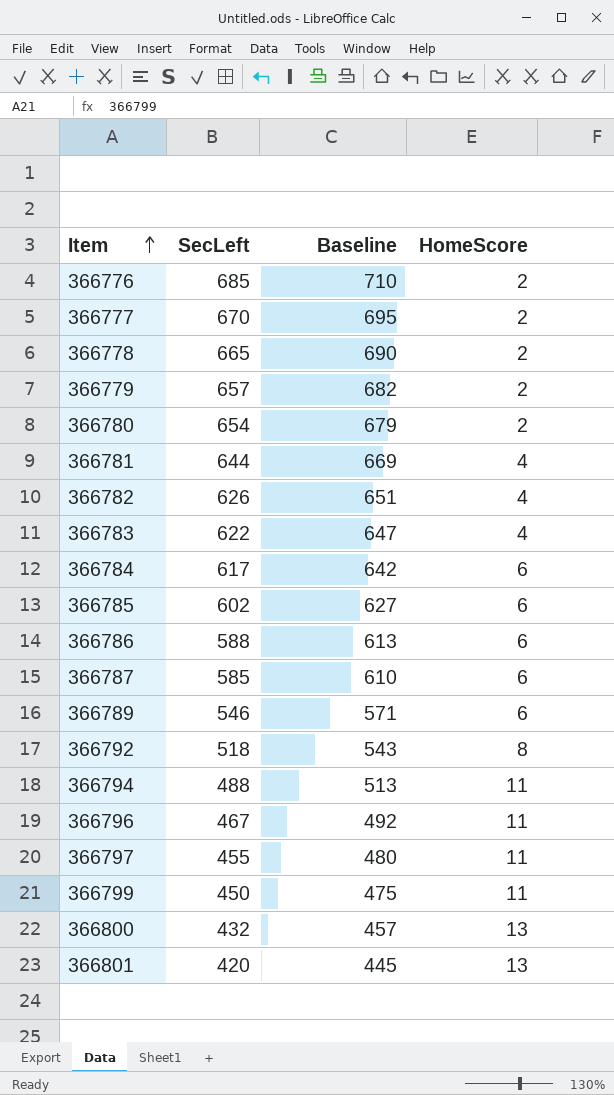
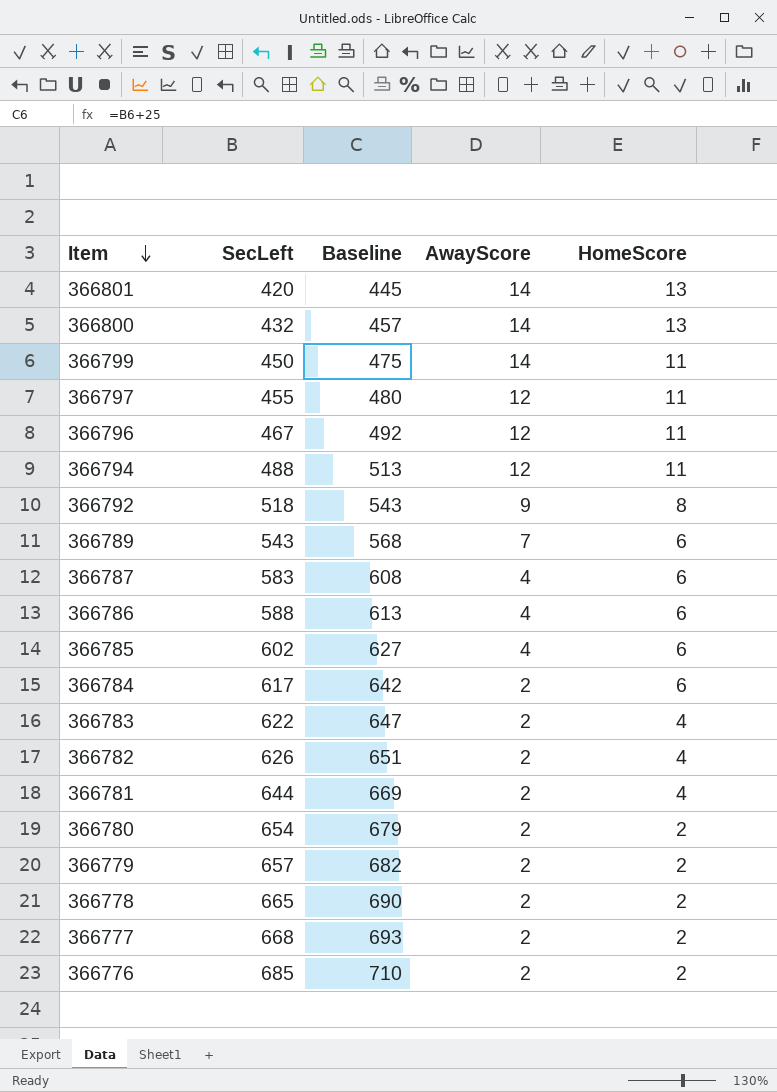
row order: Item ascending -> Item descending
column AwayScore | position: none -> 4
366789 | SecLeft: 546 -> 543
366789 | Baseline: 571 -> 568
366787 | SecLeft: 585 -> 583
366787 | Baseline: 610 -> 608
366777 | SecLeft: 670 -> 668
366777 | Baseline: 695 -> 693

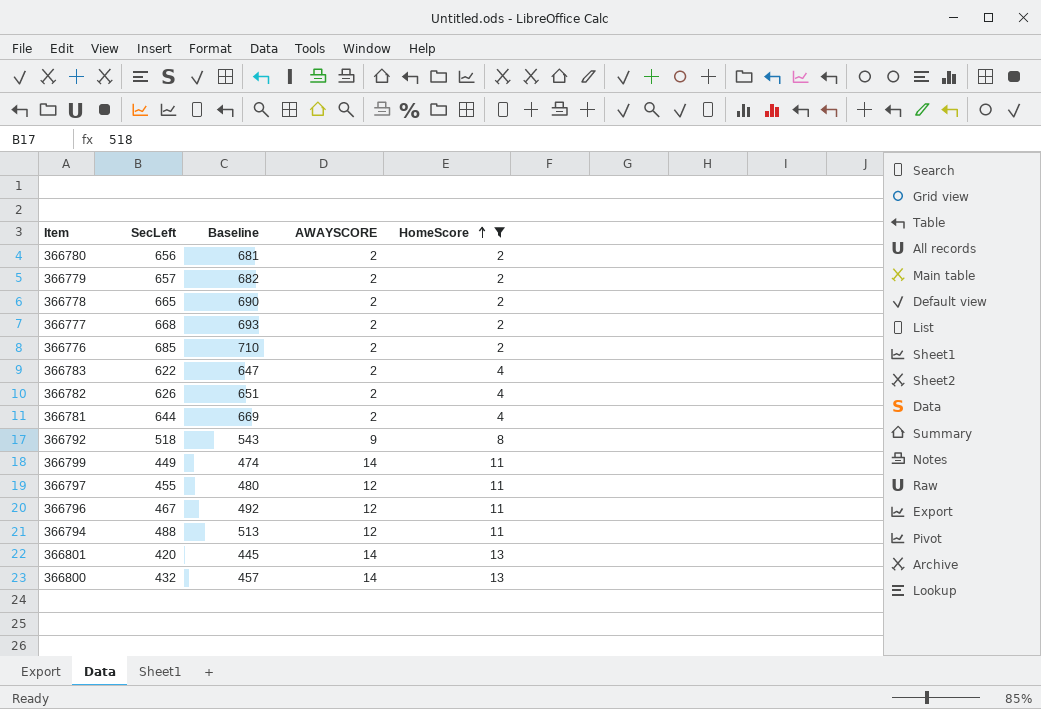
filter: none -> HomeScore != 6
row order: Item descending -> HomeScore ascending
column name: AwayScore -> AWAYSCORE
366780 | SecLeft: 654 -> 656
366780 | Baseline: 679 -> 681
366799 | SecLeft: 450 -> 449
366799 | Baseline: 475 -> 474

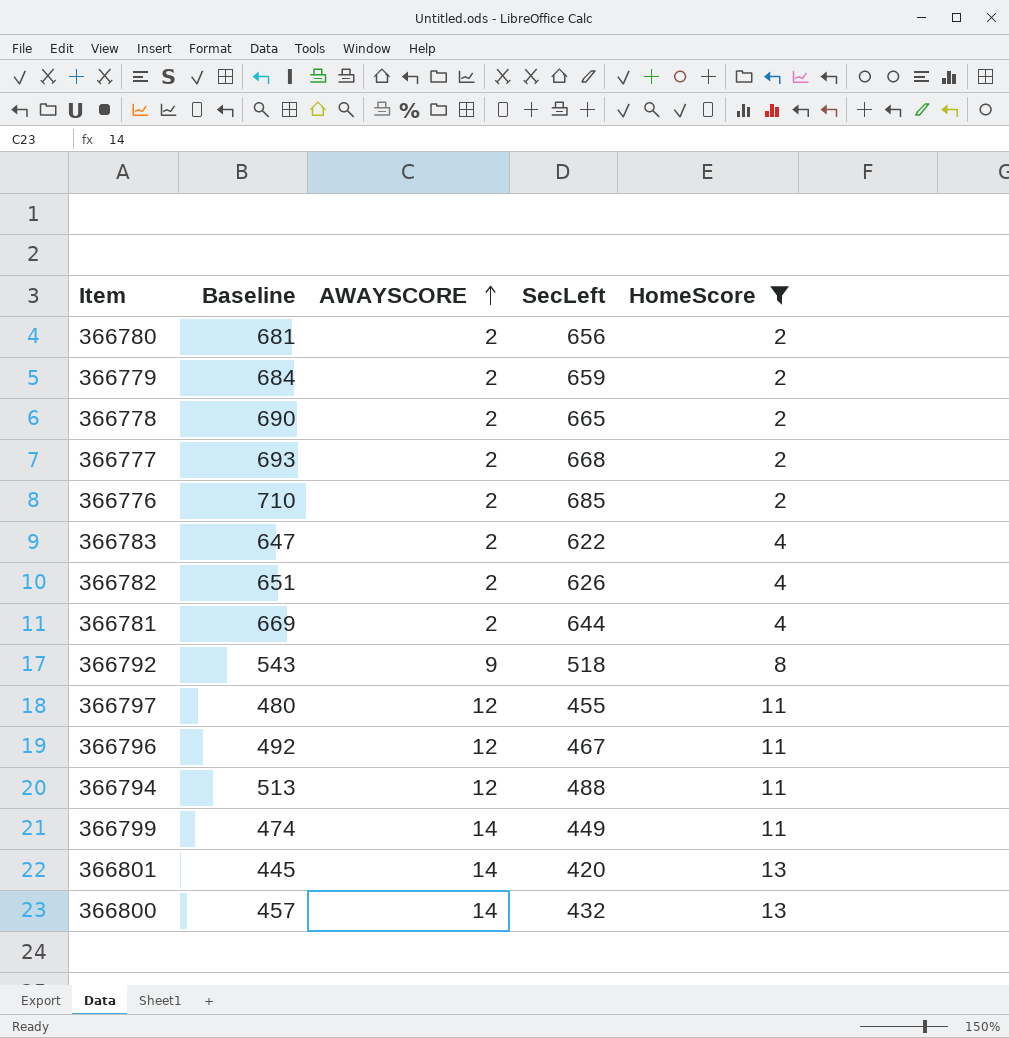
row order: HomeScore ascending -> AWAYSCORE ascending
column SecLeft | position: 2 -> 4
366779 | Baseline: 682 -> 684
366779 | SecLeft: 657 -> 659

